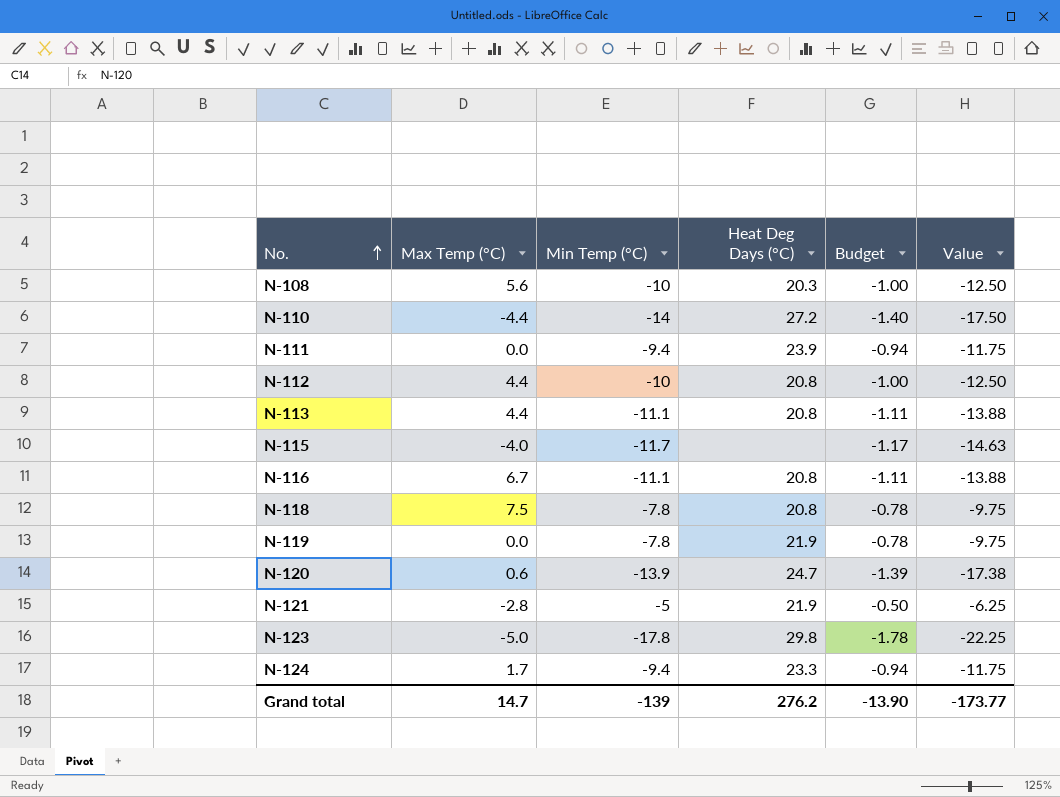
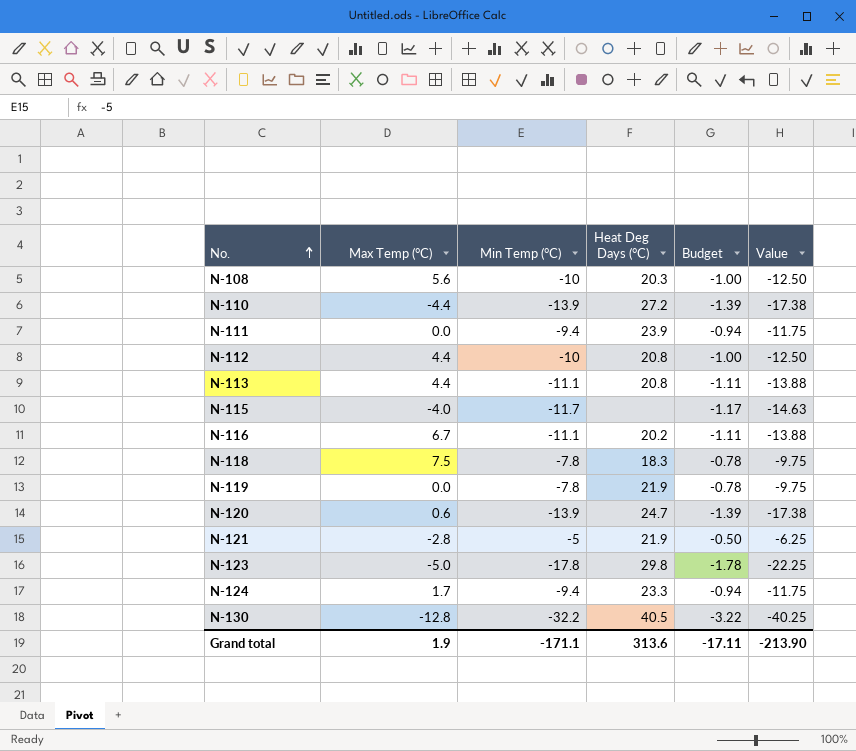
N-110 | Min Temp (°C): -14 -> -13.9
N-110 | Budget: -1.40 -> -1.39
N-110 | Value: -17.50 -> -17.38
N-116 | Heat Deg Days (°C): 20.8 -> 20.2
N-118 | Heat Deg Days (°C): 20.8 -> 18.3
row N-130: none -> -12.8 | -32.2 | 40.5 | -3.22 | -40.25
Grand total | Max Temp (°C): 14.7 -> 1.9
Grand total | Min Temp (°C): -139 -> -171.1
Grand total | Heat Deg Days (°C): 276.2 -> 313.6
Grand total | Budget: -13.90 -> -17.11
Grand total | Value: -173.77 -> -213.90

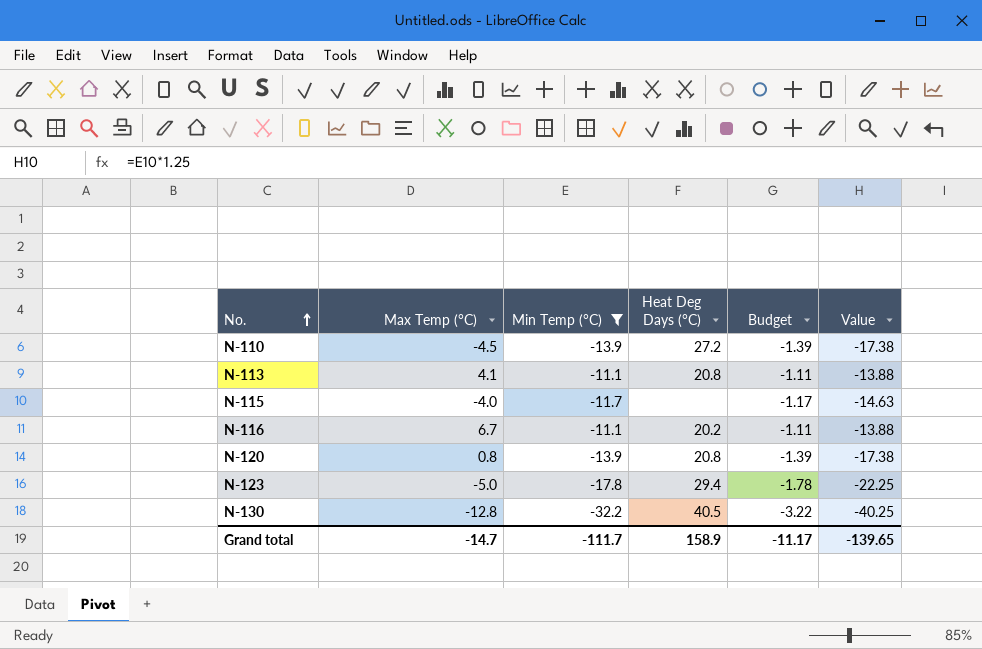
filter: none -> Min Temp (°C) <= -11.1
N-110 | Max Temp (°C): -4.4 -> -4.5
N-113 | Max Temp (°C): 4.4 -> 4.1
N-120 | Max Temp (°C): 0.6 -> 0.8
N-120 | Heat Deg Days (°C): 24.7 -> 20.8
N-123 | Heat Deg Days (°C): 29.8 -> 29.4
Grand total | Max Temp (°C): 1.9 -> -14.7
Grand total | Min Temp (°C): -171.1 -> -111.7
Grand total | Heat Deg Days (°C): 313.6 -> 158.9
Grand total | Budget: -17.11 -> -11.17
Grand total | Value: -213.90 -> -139.65

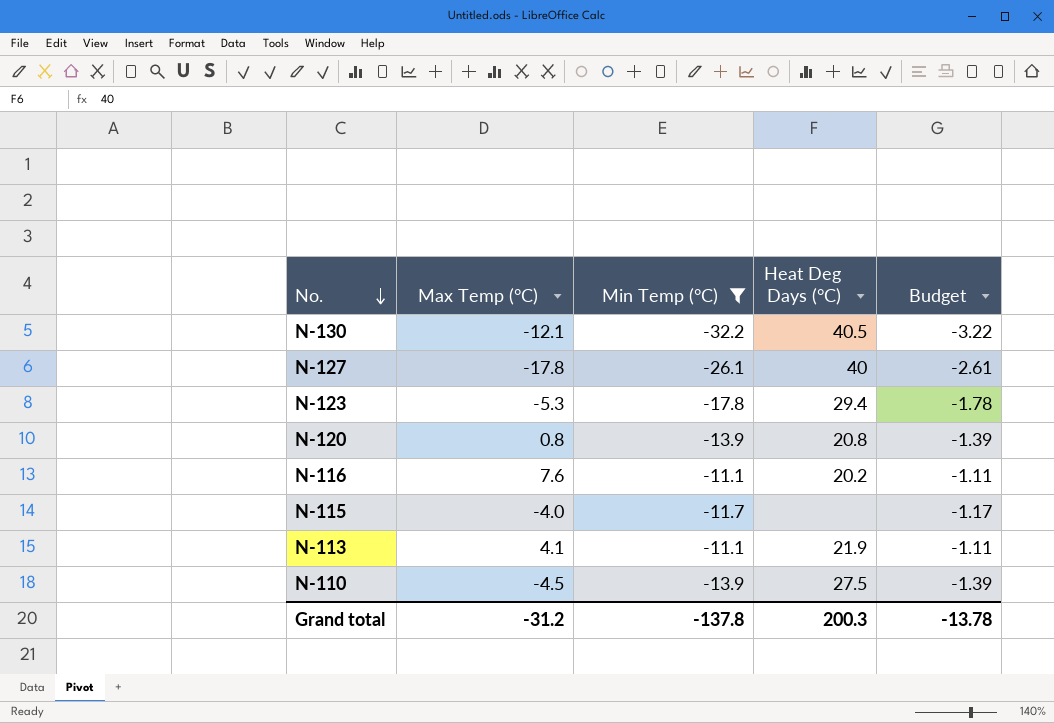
row order: No. ascending -> No. descending
column Value | formula: [Min Temp (°C)] * 1.25 -> none
N-130 | Max Temp (°C): -12.8 -> -12.1
row N-127: none -> -17.8 | -26.1 | 40 | -2.61
N-123 | Max Temp (°C): -5.0 -> -5.3
N-116 | Max Temp (°C): 6.7 -> 7.6
N-113 | Heat Deg Days (°C): 20.8 -> 21.9
N-110 | Heat Deg Days (°C): 27.2 -> 27.5
Grand total | Max Temp (°C): -14.7 -> -31.2
Grand total | Min Temp (°C): -111.7 -> -137.8
Grand total | Heat Deg Days (°C): 158.9 -> 200.3
Grand total | Budget: -11.17 -> -13.78

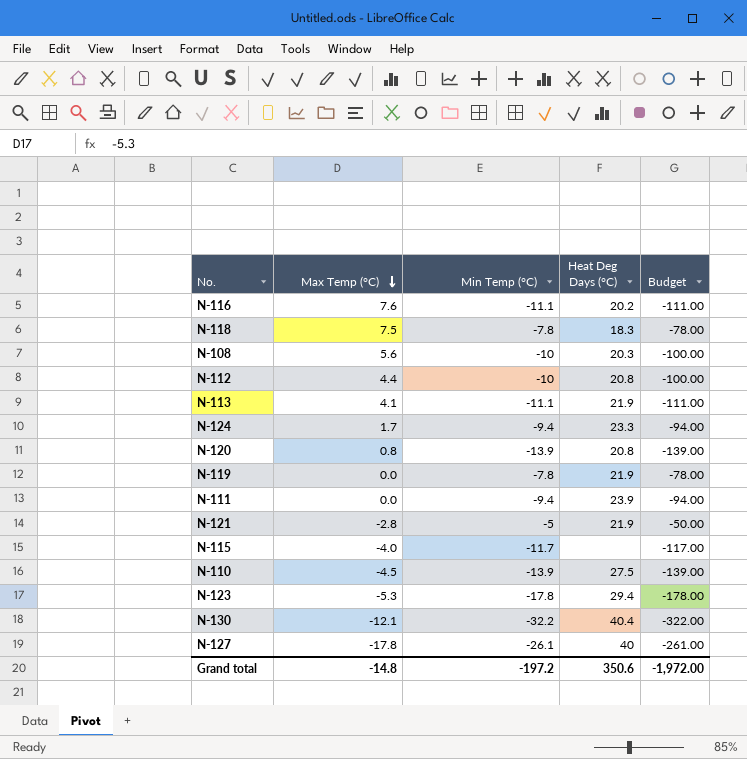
filter: Min Temp (°C) <= -11.1 -> none
row order: No. descending -> Max Temp (°C) descending
column Budget | formula: [Min Temp (°C)] * 0.1 -> [Min Temp (°C)] * 10
N-130 | Heat Deg Days (°C): 40.5 -> 40.4
Grand total | Max Temp (°C): -31.2 -> -14.8
Grand total | Min Temp (°C): -137.8 -> -197.2
Grand total | Heat Deg Days (°C): 200.3 -> 350.6
Grand total | Budget: -13.78 -> -1,972.00

